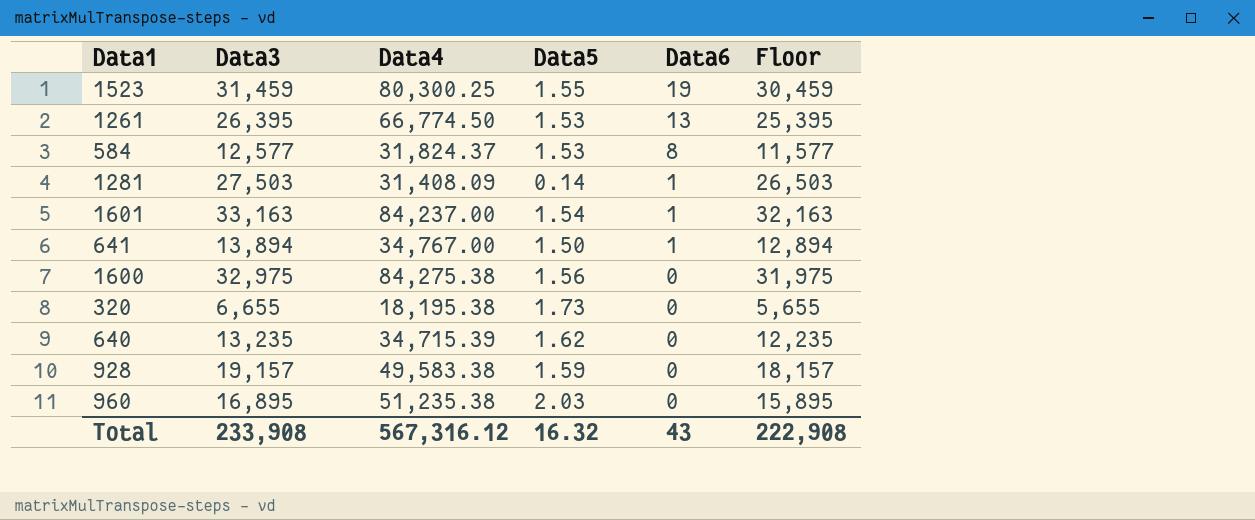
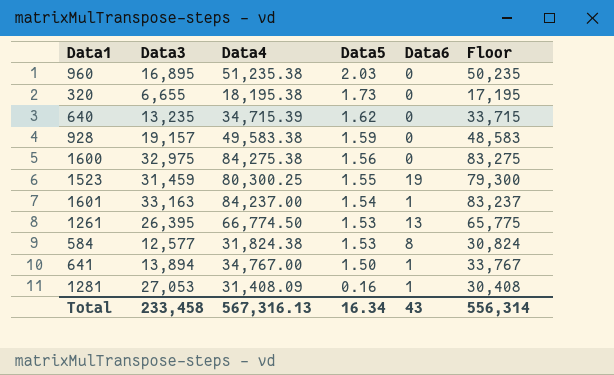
row order: Data6 descending -> Data5 descending
column Floor | formula: [Data3] - 1000 -> [Data4] - 1000
584 | Data4: 31,824.37 -> 31,824.38
1281 | Data3: 27,503 -> 27,053
1281 | Data5: 0.14 -> 0.16
Total | Data3: 233,908 -> 233,458
Total | Data4: 567,316.12 -> 567,316.13
Total | Data5: 16.32 -> 16.34
Total | Floor: 222,908 -> 556,314

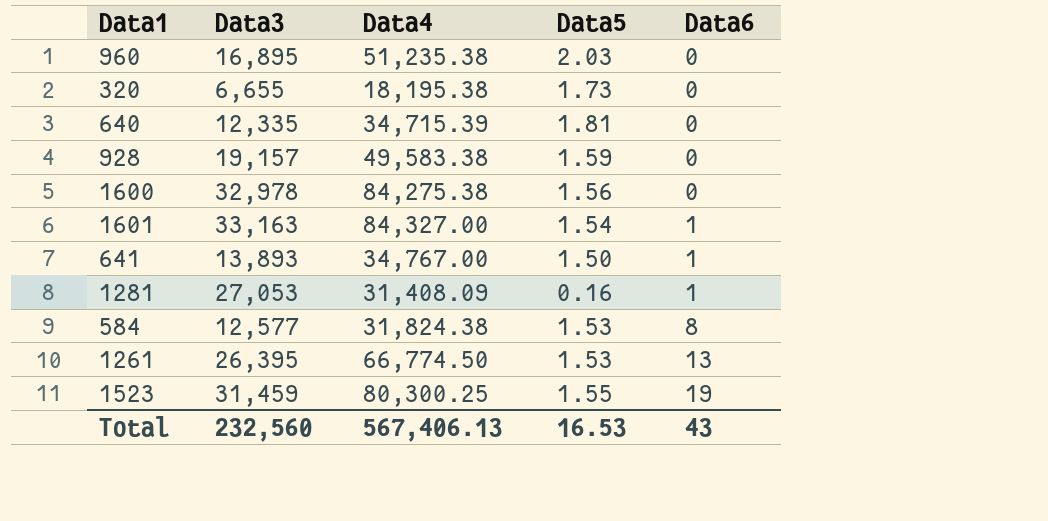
row order: Data5 descending -> Data6 ascending
column Floor | formula: [Data4] - 1000 -> none
640 | Data3: 13,235 -> 12,335
640 | Data5: 1.62 -> 1.81
1600 | Data3: 32,975 -> 32,978
1601 | Data4: 84,237.00 -> 84,327.00
641 | Data3: 13,894 -> 13,893
Total | Data3: 233,458 -> 232,560
Total | Data4: 567,316.13 -> 567,406.13
Total | Data5: 16.34 -> 16.53

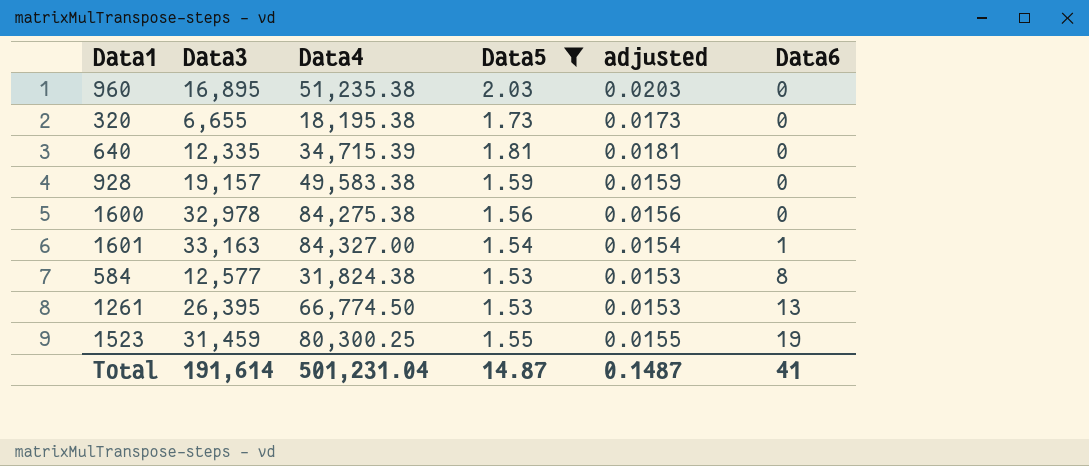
filter: none -> Data5 >= 1.53
column adjusted | formula: none -> [Data5] * 0.01
Total | Data3: 232,560 -> 191,614
Total | Data4: 567,406.13 -> 501,231.04
Total | Data5: 16.53 -> 14.87
Total | Data6: 43 -> 41

